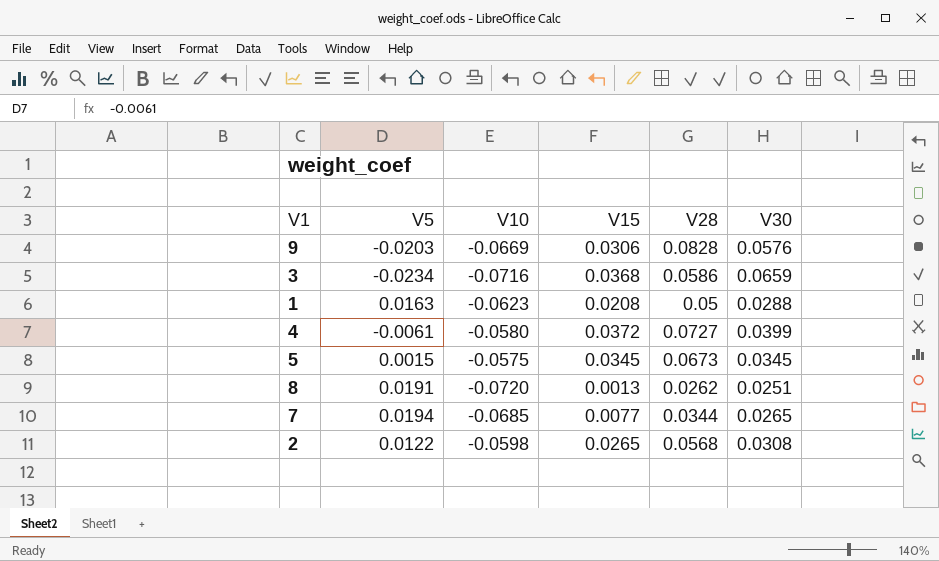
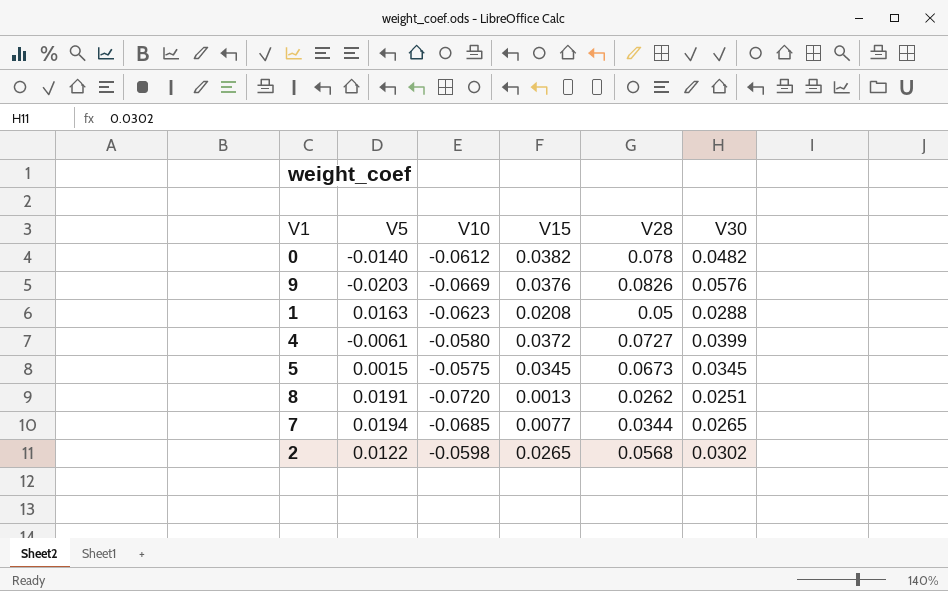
row 3: -0.0234 | -0.0716 | 0.0368 | 0.0586 | 0.0659 -> none
row 0: none -> -0.0140 | -0.0612 | 0.0382 | 0.078 | 0.0482
9 | V15: 0.0306 -> 0.0376
9 | V28: 0.0828 -> 0.0826
2 | V30: 0.0308 -> 0.0302

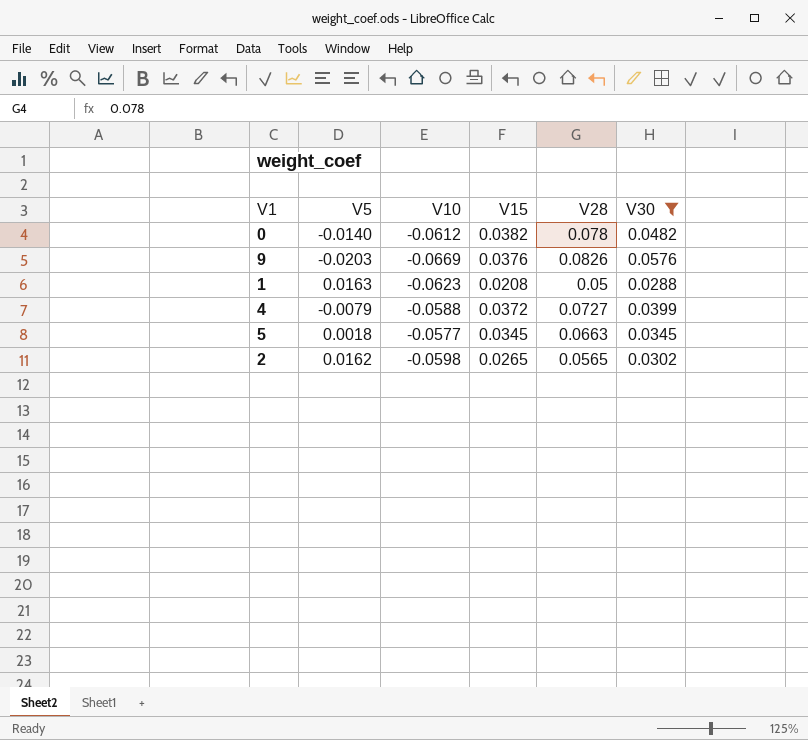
filter: none -> V30 >= 0.0288
4 | V5: -0.0061 -> -0.0079
4 | V10: -0.0580 -> -0.0588
5 | V5: 0.0015 -> 0.0018
5 | V10: -0.0575 -> -0.0577
5 | V28: 0.0673 -> 0.0663
2 | V5: 0.0122 -> 0.0162
2 | V28: 0.0568 -> 0.0565

